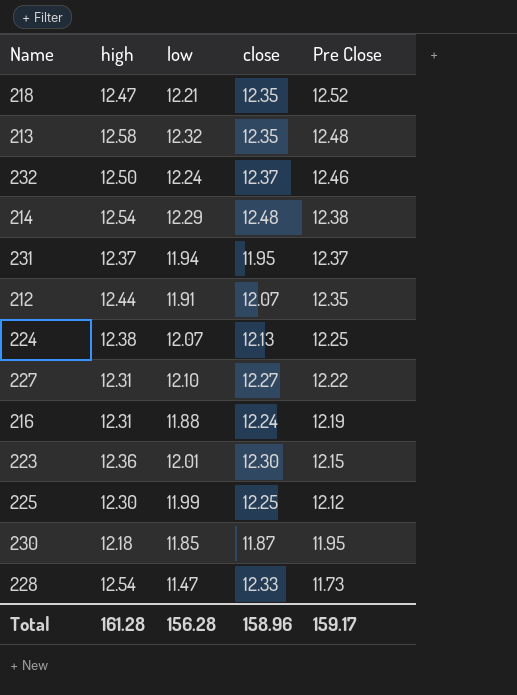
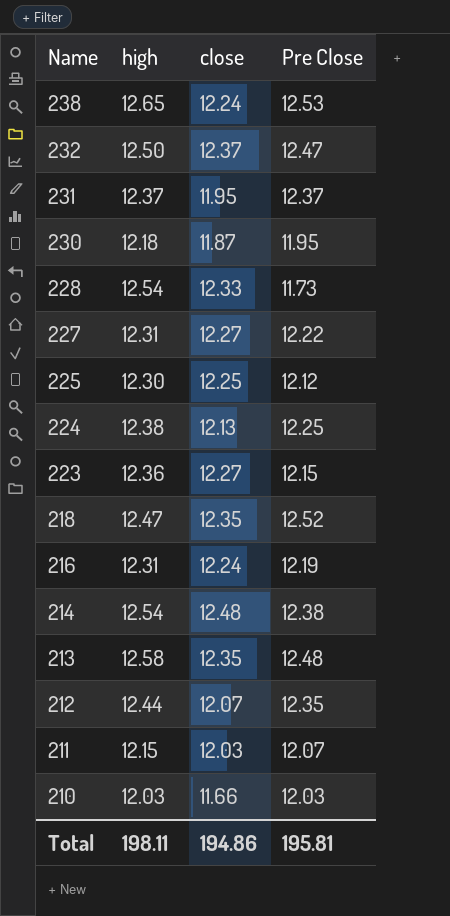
row order: Pre Close descending -> Name descending
column low | position: 3 -> none
row 238: none -> 12.65 | 12.24 | 12.53
232 | Pre Close: 12.46 -> 12.47
223 | close: 12.30 -> 12.27
row 211: none -> 12.15 | 12.03 | 12.07
row 210: none -> 12.03 | 11.66 | 12.03
Total | high: 161.28 -> 198.11
Total | close: 158.96 -> 194.86
Total | Pre Close: 159.17 -> 195.81

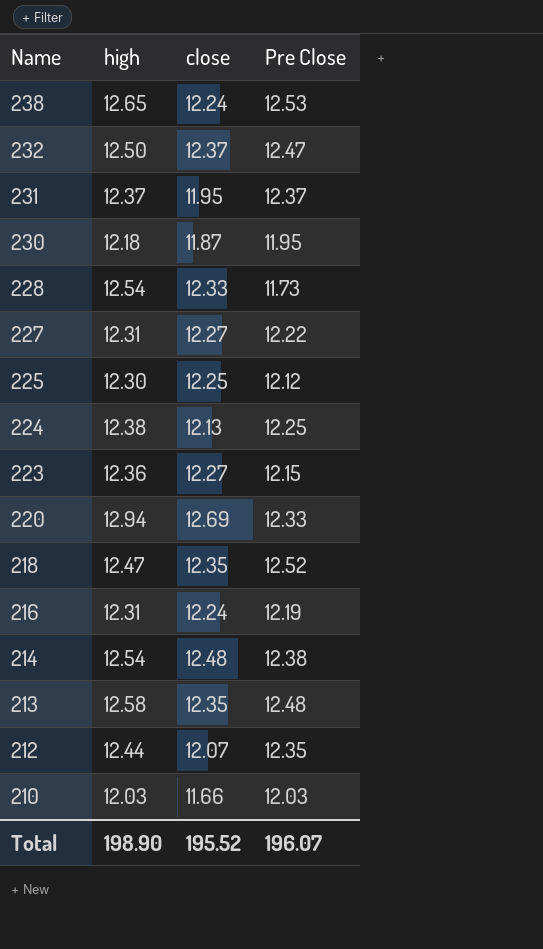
row 211: 12.15 | 12.03 | 12.07 -> none
row 220: none -> 12.94 | 12.69 | 12.33
Total | high: 198.11 -> 198.90
Total | close: 194.86 -> 195.52
Total | Pre Close: 195.81 -> 196.07

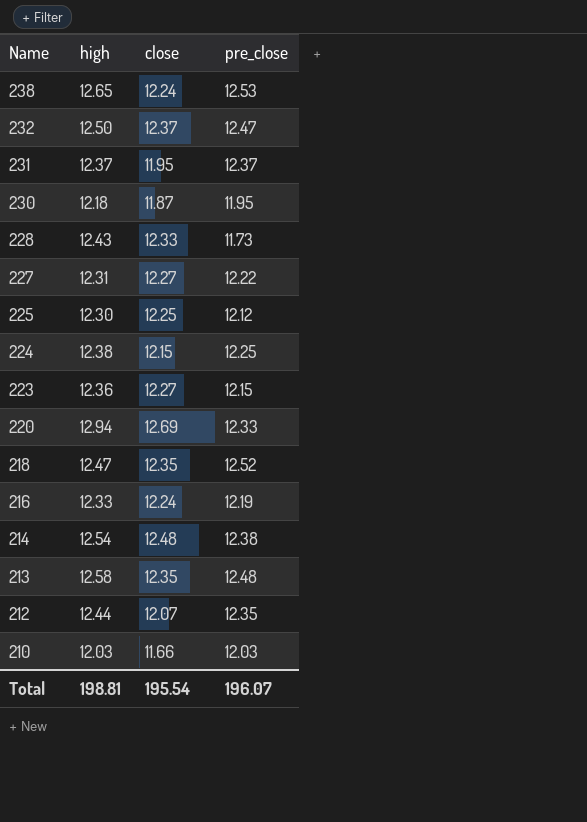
column name: Pre Close -> pre_close
228 | high: 12.54 -> 12.43
224 | close: 12.13 -> 12.15
216 | high: 12.31 -> 12.33
Total | high: 198.90 -> 198.81
Total | close: 195.52 -> 195.54

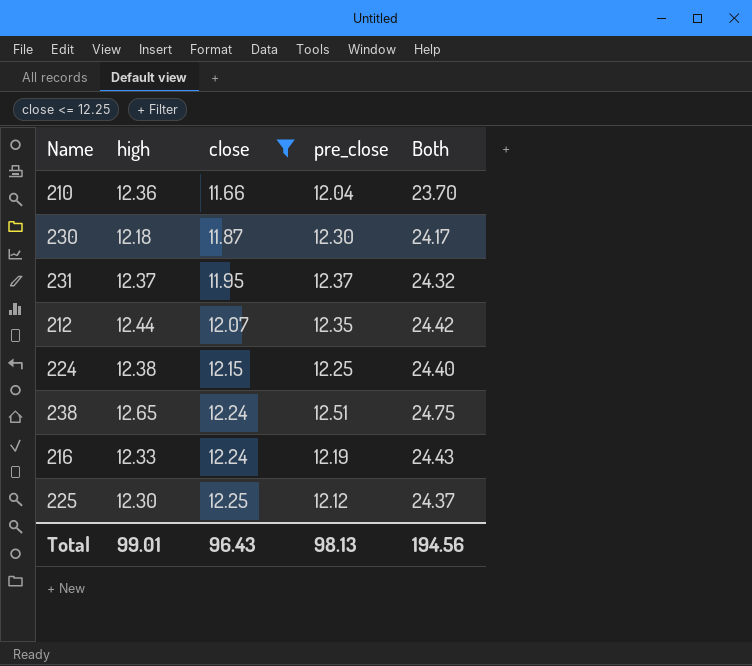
filter: none -> close <= 12.25
row order: Name descending -> close ascending
column Both | formula: none -> [close] + [pre_close]
210 | high: 12.03 -> 12.36
210 | pre_close: 12.03 -> 12.04
230 | pre_close: 11.95 -> 12.30
238 | pre_close: 12.53 -> 12.51
Total | high: 198.81 -> 99.01
Total | close: 195.54 -> 96.43
Total | pre_close: 196.07 -> 98.13

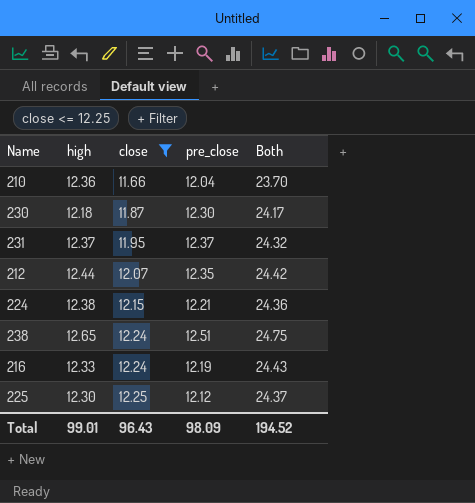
224 | pre_close: 12.25 -> 12.21
224 | Both: 24.40 -> 24.36
Total | pre_close: 98.13 -> 98.09
Total | Both: 194.56 -> 194.52

